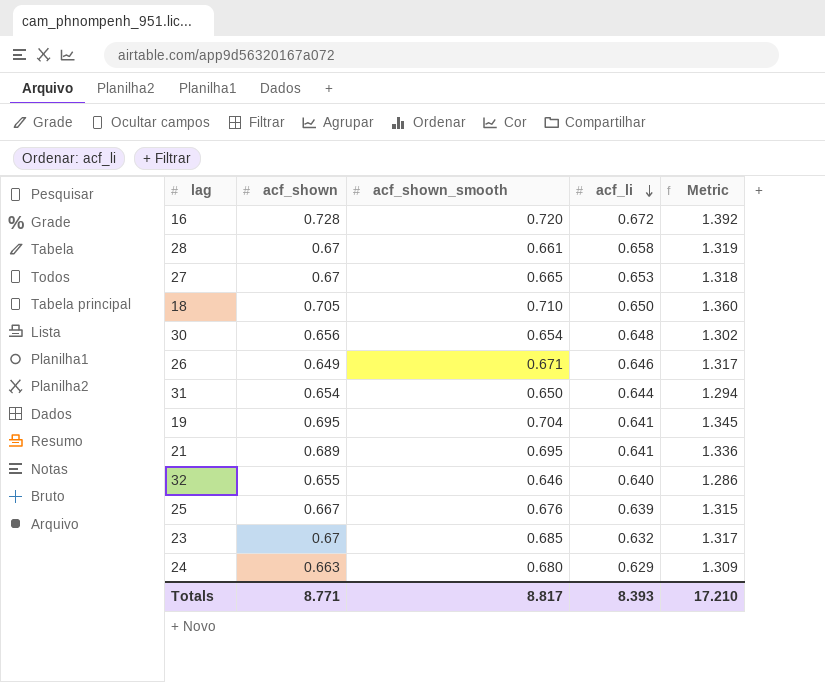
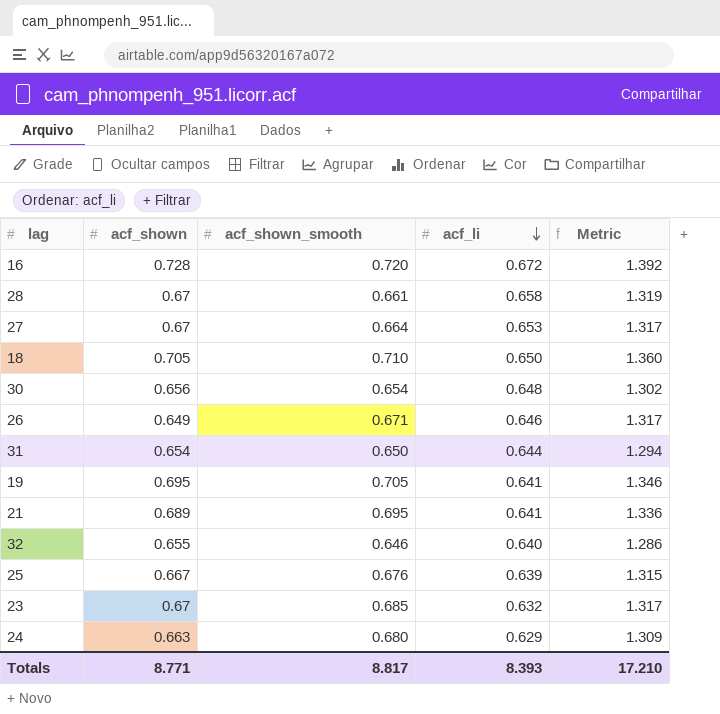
27 | acf_shown_smooth: 0.665 -> 0.664
27 | Metric: 1.318 -> 1.317
19 | acf_shown_smooth: 0.704 -> 0.705
19 | Metric: 1.345 -> 1.346

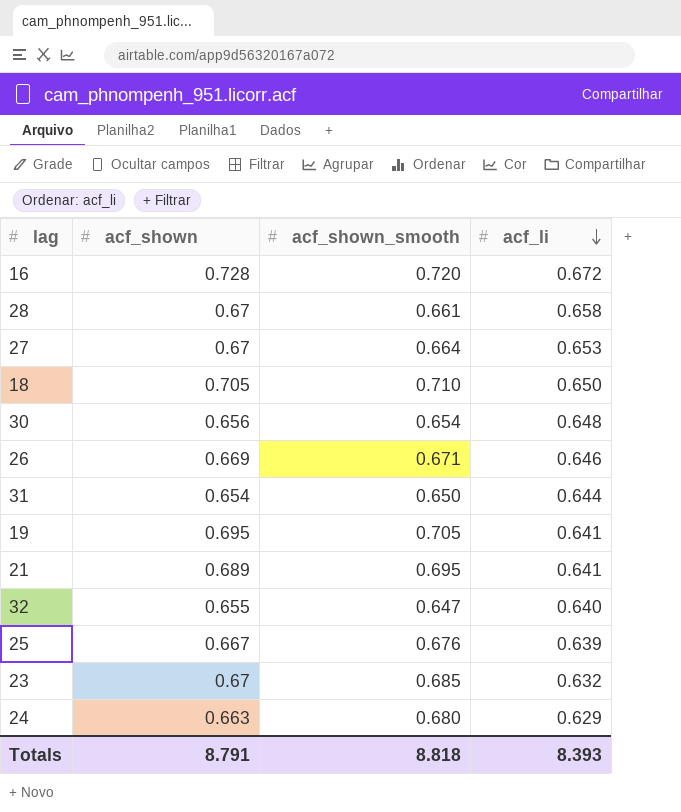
column Metric | formula: [acf_shown_smooth] + [acf_li] -> none
26 | acf_shown: 0.649 -> 0.669
32 | acf_shown_smooth: 0.646 -> 0.647
Totals | acf_shown: 8.771 -> 8.791
Totals | acf_shown_smooth: 8.817 -> 8.818

